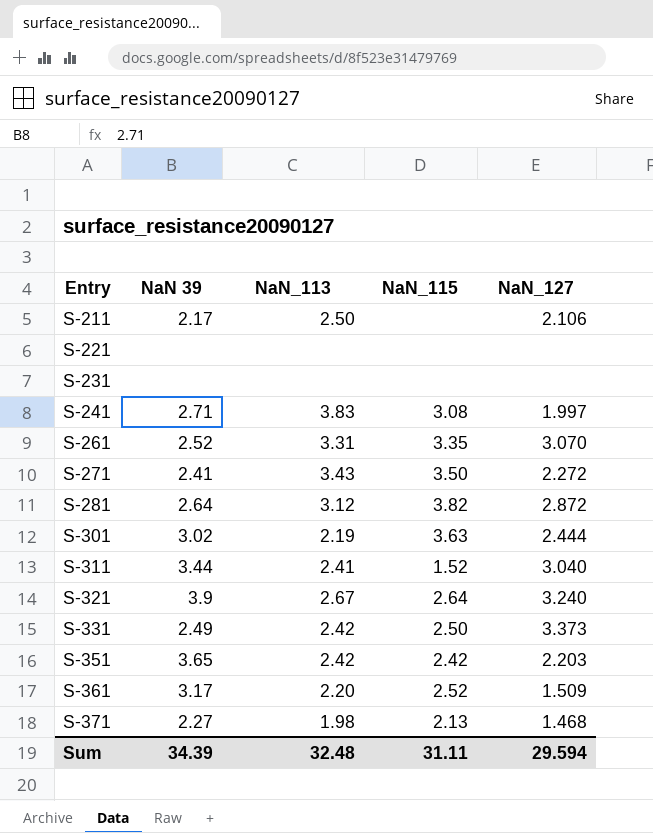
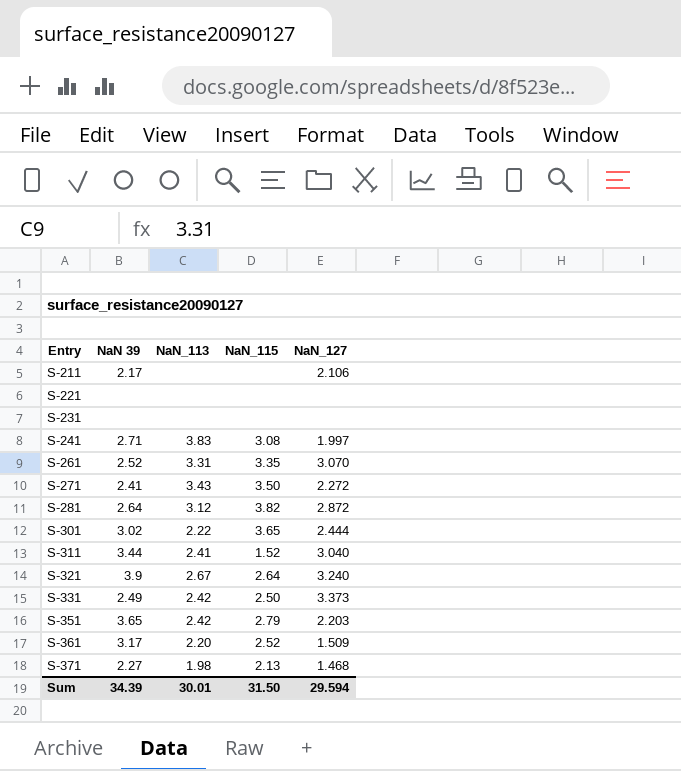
S-211 | NaN_113: 2.50 -> none
S-301 | NaN_113: 2.19 -> 2.22
S-301 | NaN_115: 3.63 -> 3.65
S-351 | NaN_115: 2.42 -> 2.79
Sum | NaN_113: 32.48 -> 30.01
Sum | NaN_115: 31.11 -> 31.50

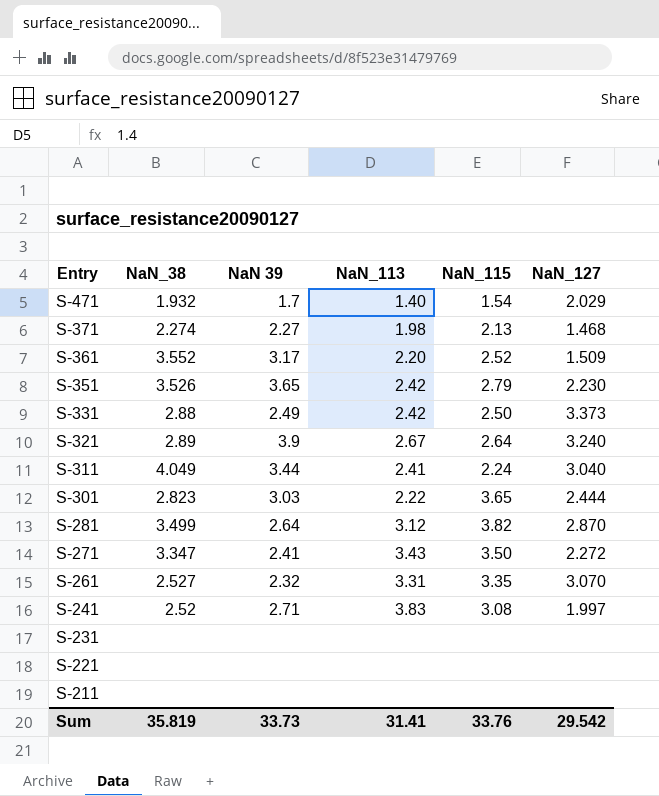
row order: Entry ascending -> Entry descending
column NaN_38 | position: none -> 2
row S-471: none -> 1.932 | 1.7 | 1.40 | 1.54 | 2.029
S-351 | NaN_127: 2.203 -> 2.230
S-311 | NaN_115: 1.52 -> 2.24
S-301 | NaN 39: 3.02 -> 3.03
S-281 | NaN_127: 2.872 -> 2.870
S-261 | NaN 39: 2.52 -> 2.32
S-211 | NaN 39: 2.17 -> none
S-211 | NaN_127: 2.106 -> none
Sum | NaN 39: 34.39 -> 33.73
Sum | NaN_113: 30.01 -> 31.41
Sum | NaN_115: 31.50 -> 33.76
Sum | NaN_127: 29.594 -> 29.542

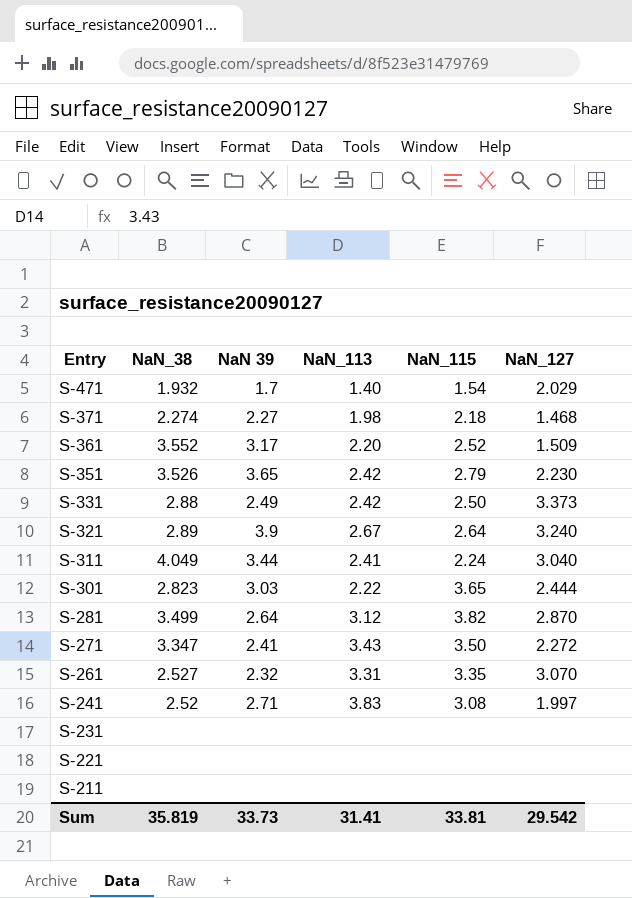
S-371 | NaN_115: 2.13 -> 2.18
Sum | NaN_115: 33.76 -> 33.81

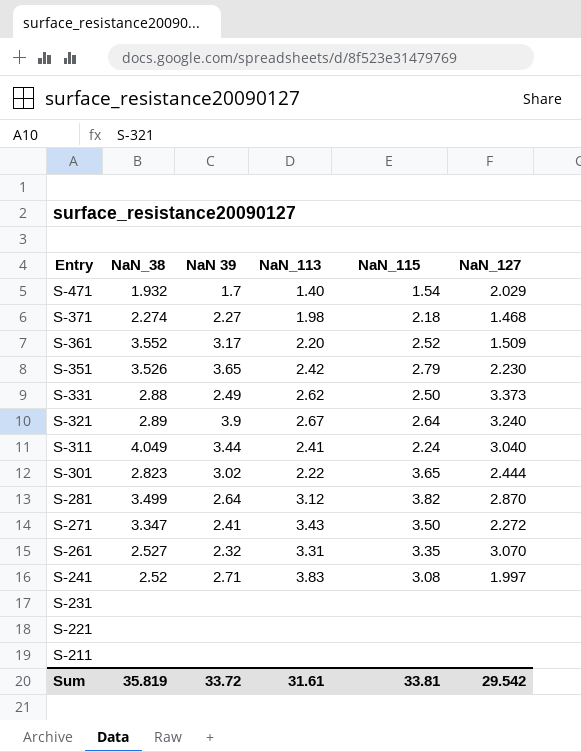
S-331 | NaN_113: 2.42 -> 2.62
S-301 | NaN 39: 3.03 -> 3.02
Sum | NaN 39: 33.73 -> 33.72
Sum | NaN_113: 31.41 -> 31.61

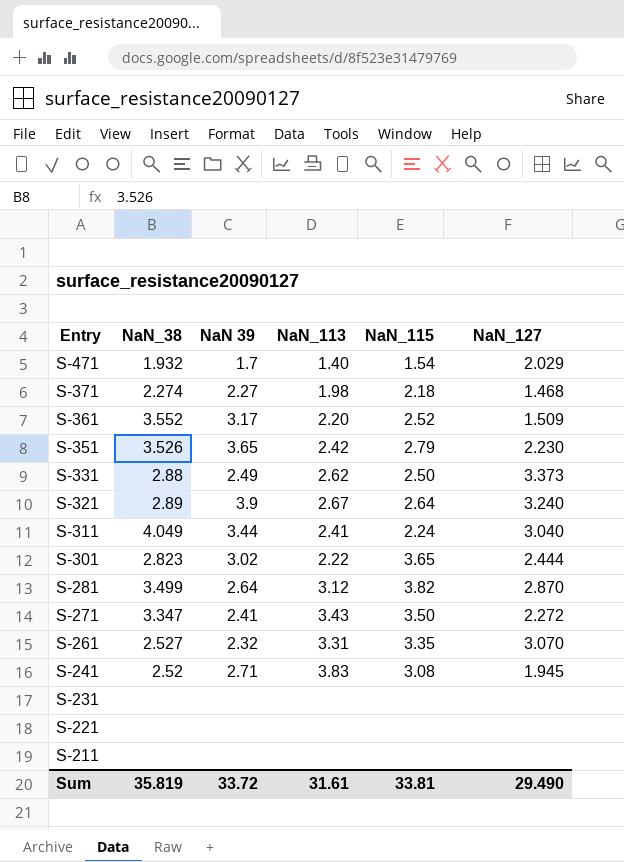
S-241 | NaN_127: 1.997 -> 1.945
Sum | NaN_127: 29.542 -> 29.490

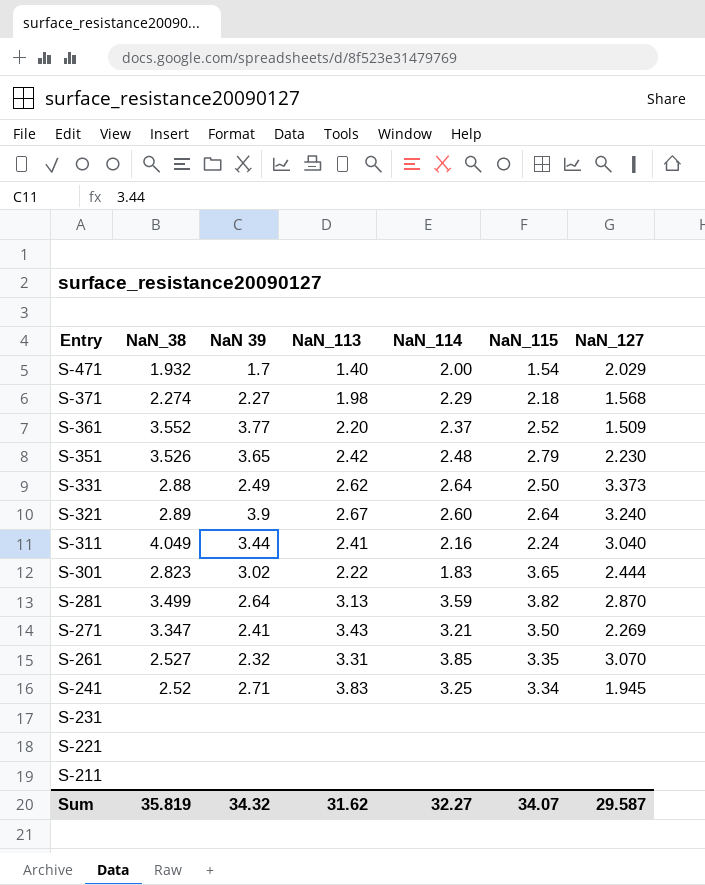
column NaN_114 | position: none -> 5
S-371 | NaN_127: 1.468 -> 1.568
S-361 | NaN 39: 3.17 -> 3.77
S-281 | NaN_113: 3.12 -> 3.13
S-271 | NaN_127: 2.272 -> 2.269
S-241 | NaN_115: 3.08 -> 3.34
Sum | NaN 39: 33.72 -> 34.32
Sum | NaN_113: 31.61 -> 31.62
Sum | NaN_115: 33.81 -> 34.07
Sum | NaN_127: 29.490 -> 29.587

